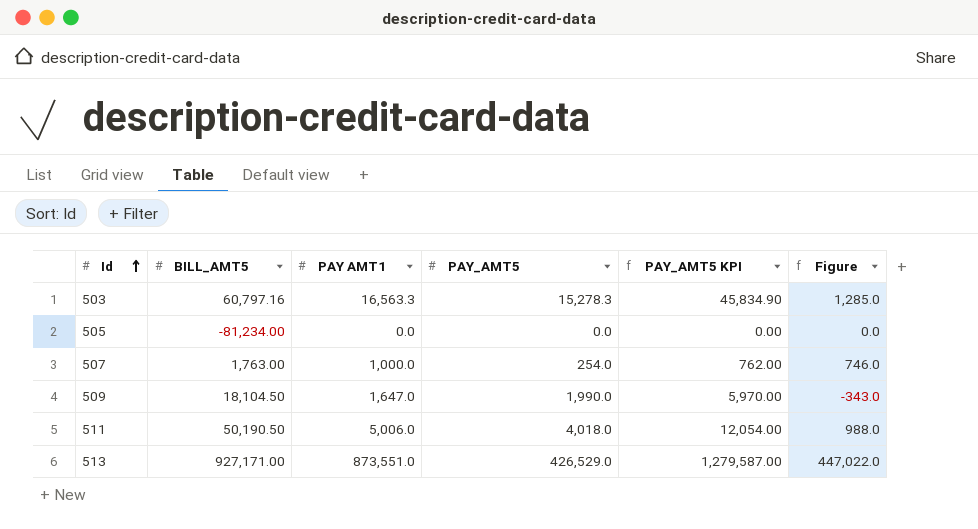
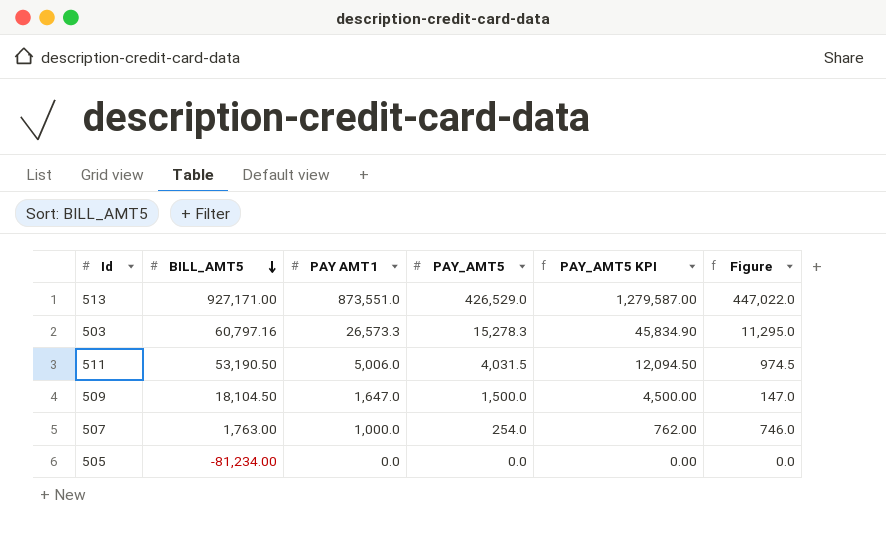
row order: Id ascending -> BILL_AMT5 descending
503 | PAY AMT1: 16,563.3 -> 26,573.3
503 | Figure: 1,285.0 -> 11,295.0
511 | BILL_AMT5: 50,190.50 -> 53,190.50
511 | PAY_AMT5: 4,018.0 -> 4,031.5
511 | PAY_AMT5 KPI: 12,054.00 -> 12,094.50
511 | Figure: 988.0 -> 974.5
509 | PAY_AMT5: 1,990.0 -> 1,500.0
509 | PAY_AMT5 KPI: 5,970.00 -> 4,500.00
509 | Figure: -343.0 -> 147.0

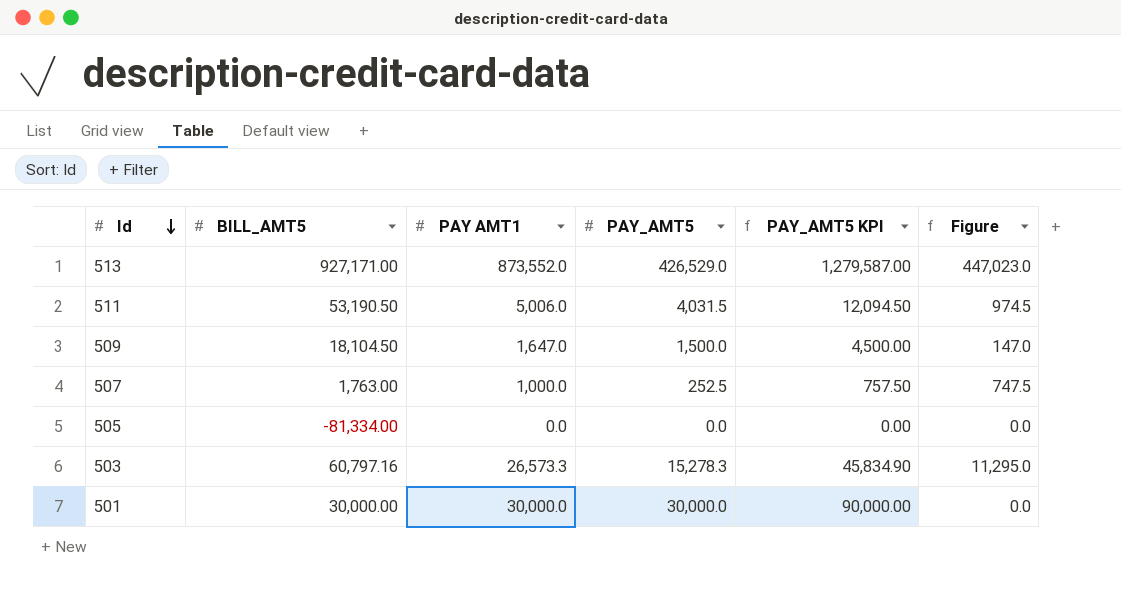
row order: BILL_AMT5 descending -> Id descending
513 | PAY AMT1: 873,551.0 -> 873,552.0
513 | Figure: 447,022.0 -> 447,023.0
507 | PAY_AMT5: 254.0 -> 252.5
507 | PAY_AMT5 KPI: 762.00 -> 757.50
507 | Figure: 746.0 -> 747.5
505 | BILL_AMT5: -81,234.00 -> -81,334.00
row 501: none -> 30,000.00 | 30,000.0 | 30,000.0 | 90,000.00 | 0.0

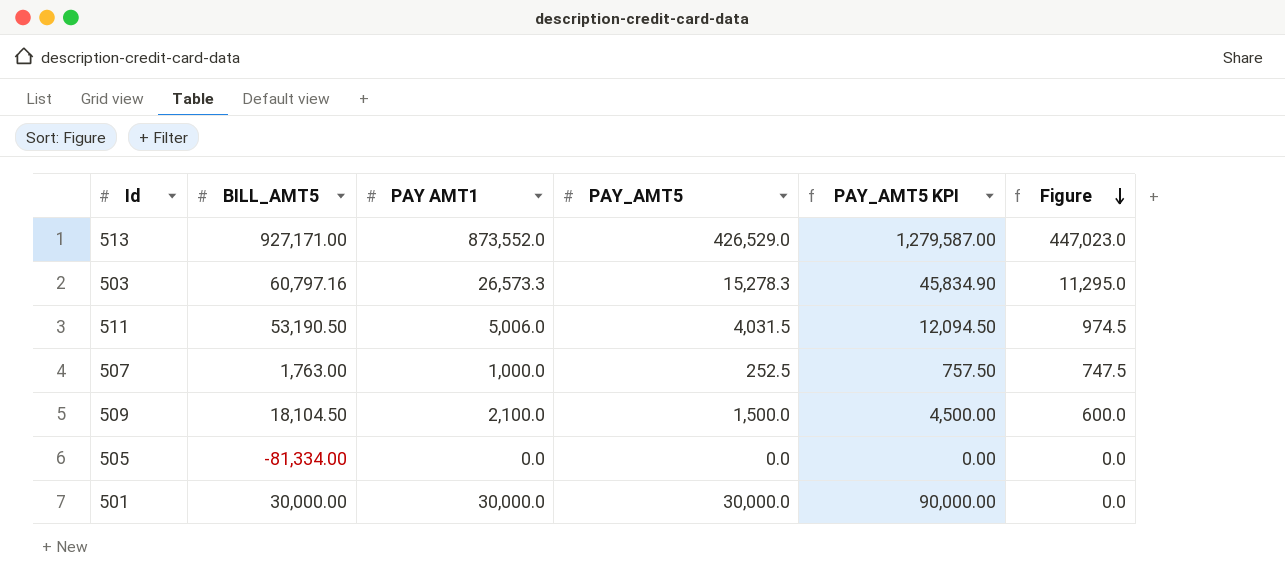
row order: Id descending -> Figure descending
509 | PAY AMT1: 1,647.0 -> 2,100.0
509 | Figure: 147.0 -> 600.0

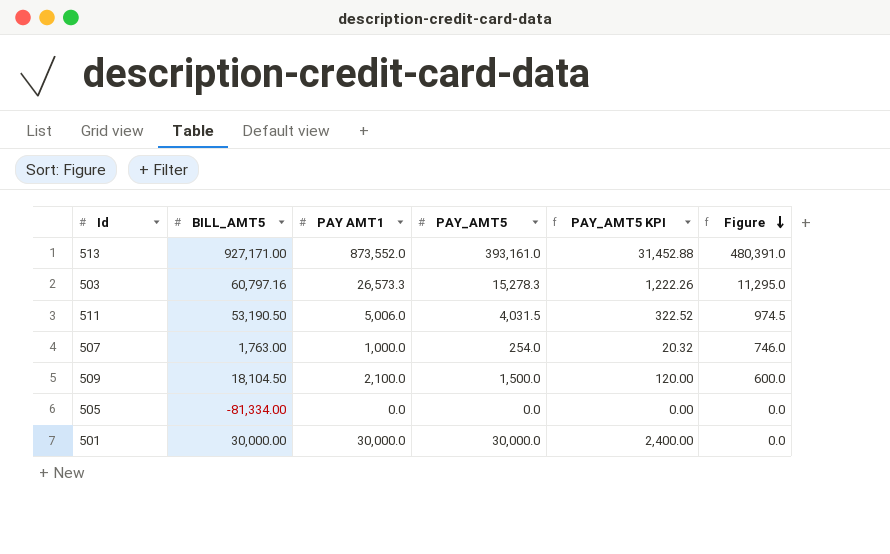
column PAY_AMT5 KPI | formula: [PAY_AMT5] * 3 -> [PAY_AMT5] * 0.08
513 | PAY_AMT5: 426,529.0 -> 393,161.0
513 | Figure: 447,023.0 -> 480,391.0
507 | PAY_AMT5: 252.5 -> 254.0
507 | Figure: 747.5 -> 746.0

